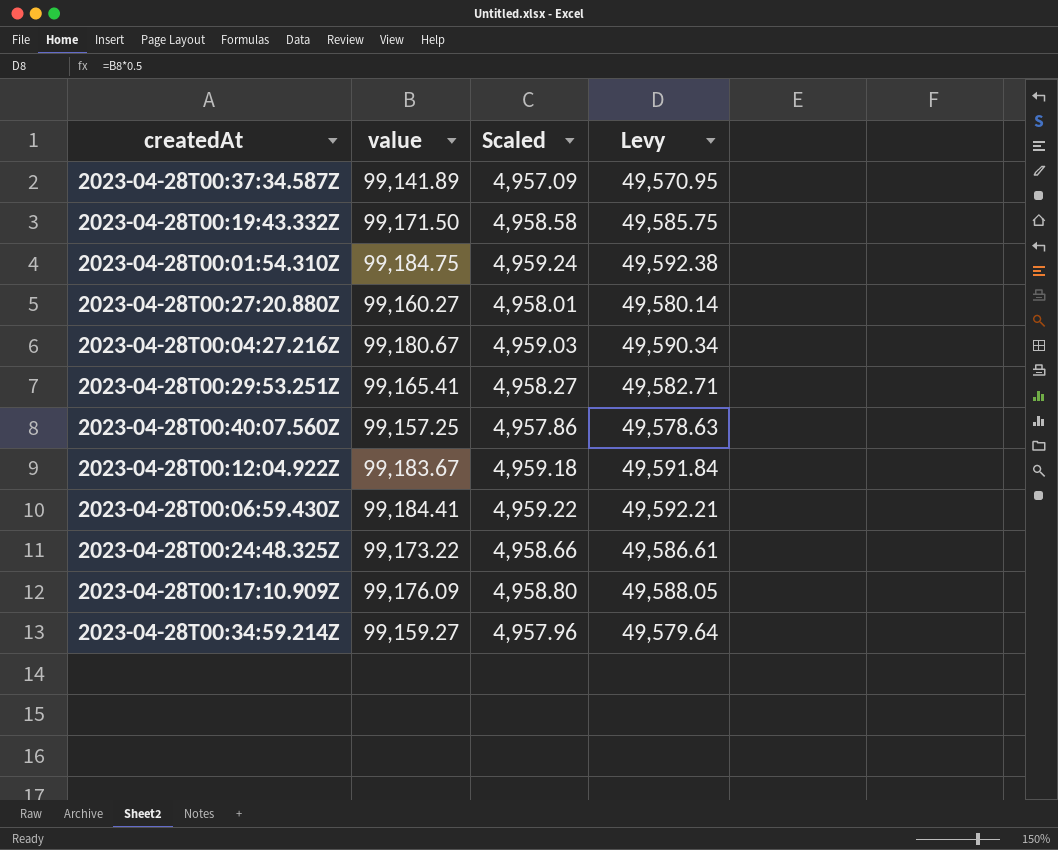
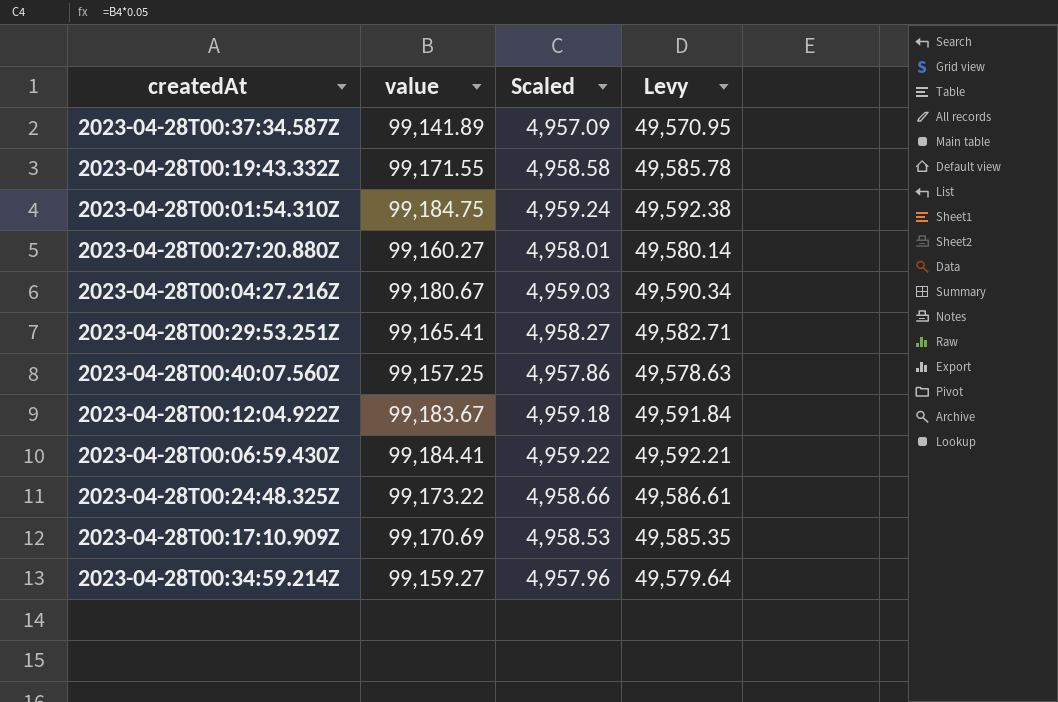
2023-04-28T00:19:43.332Z | value: 99,171.50 -> 99,171.55
2023-04-28T00:19:43.332Z | Levy: 49,585.75 -> 49,585.78
2023-04-28T00:17:10.909Z | value: 99,176.09 -> 99,170.69
2023-04-28T00:17:10.909Z | Scaled: 4,958.80 -> 4,958.53
2023-04-28T00:17:10.909Z | Levy: 49,588.05 -> 49,585.35

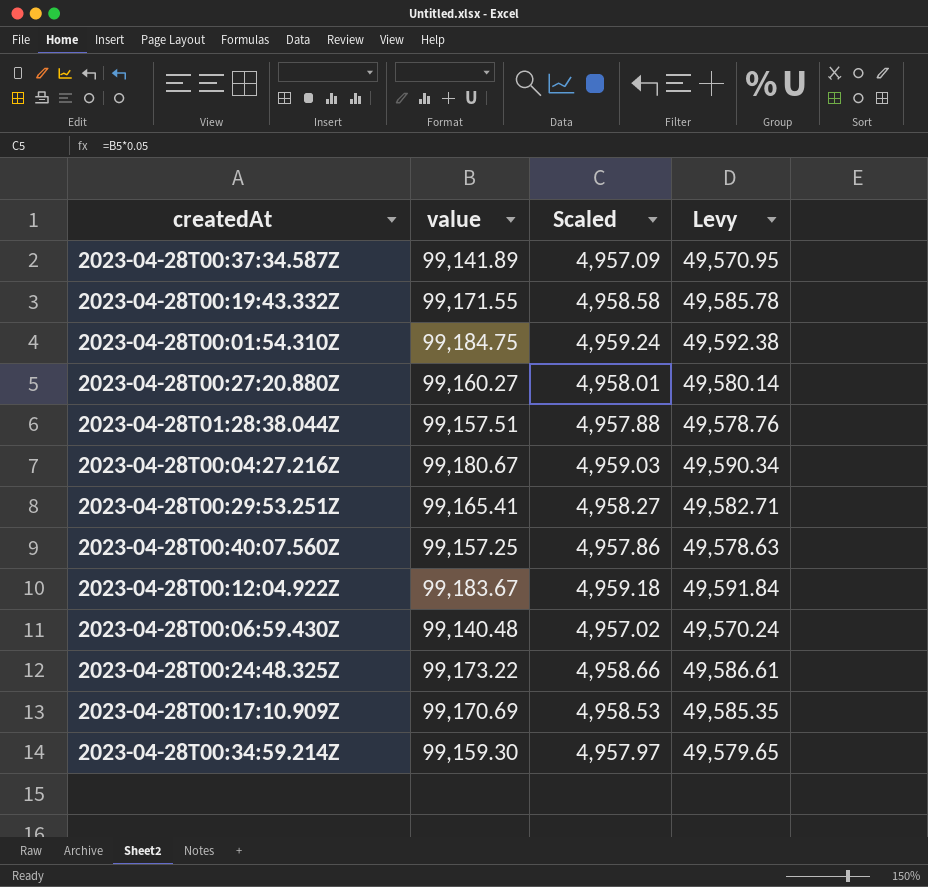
row 2023-04-28T01:28:38.044Z: none -> 99,157.51 | 4,957.88 | 49,578.76
2023-04-28T00:06:59.430Z | value: 99,184.41 -> 99,140.48
2023-04-28T00:06:59.430Z | Scaled: 4,959.22 -> 4,957.02
2023-04-28T00:06:59.430Z | Levy: 49,592.21 -> 49,570.24
2023-04-28T00:34:59.214Z | value: 99,159.27 -> 99,159.30
2023-04-28T00:34:59.214Z | Scaled: 4,957.96 -> 4,957.97
2023-04-28T00:34:59.214Z | Levy: 49,579.64 -> 49,579.65

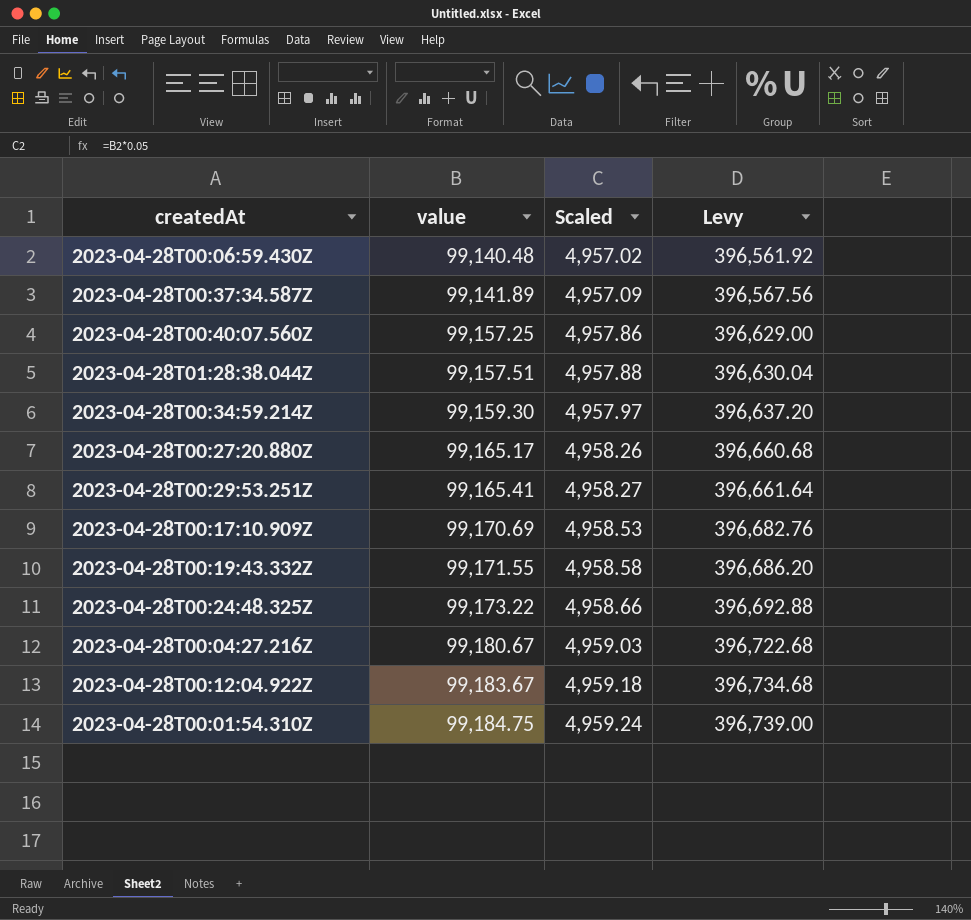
row order: none -> value ascending
column Levy | formula: [value] * 0.5 -> [value] * 4
2023-04-28T00:27:20.880Z | value: 99,160.27 -> 99,165.17
2023-04-28T00:27:20.880Z | Scaled: 4,958.01 -> 4,958.26

